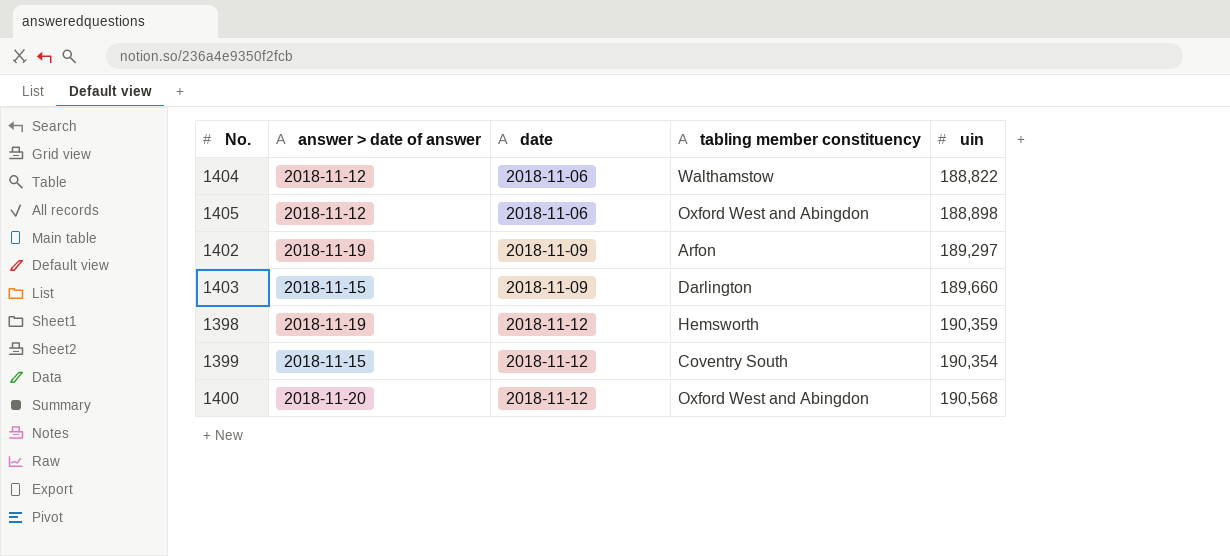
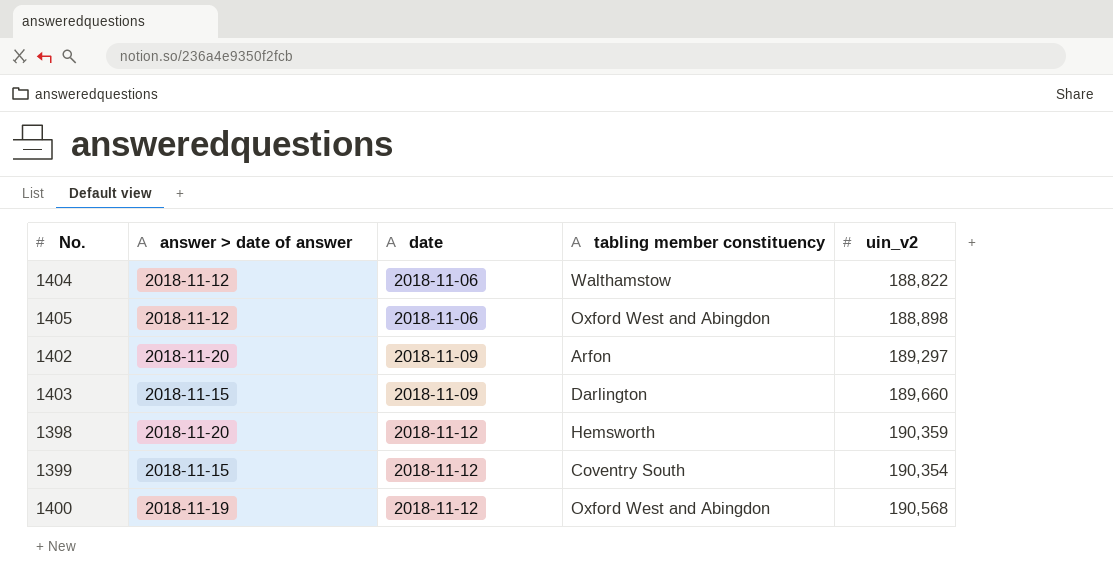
column name: uin -> uin_v2
1402 | answer > date of answer: 2018-11-19 -> 2018-11-20
1398 | answer > date of answer: 2018-11-19 -> 2018-11-20
1400 | answer > date of answer: 2018-11-20 -> 2018-11-19

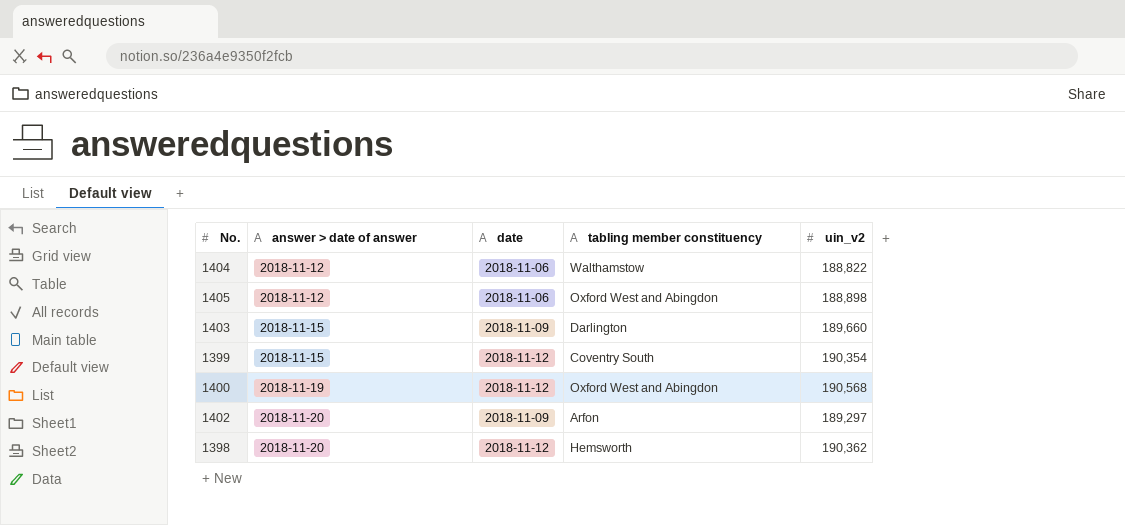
row order: date ascending -> answer > date of answer ascending
1398 | uin_v2: 190,359 -> 190,362

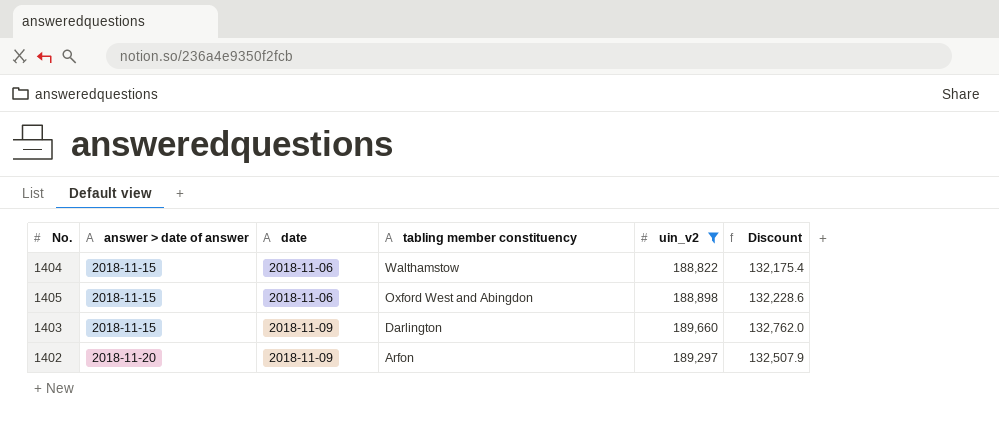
filter: none -> uin_v2 <= 189,660
column Discount | formula: none -> [uin_v2] * 0.7
1404 | answer > date of answer: 2018-11-12 -> 2018-11-15
1405 | answer > date of answer: 2018-11-12 -> 2018-11-15

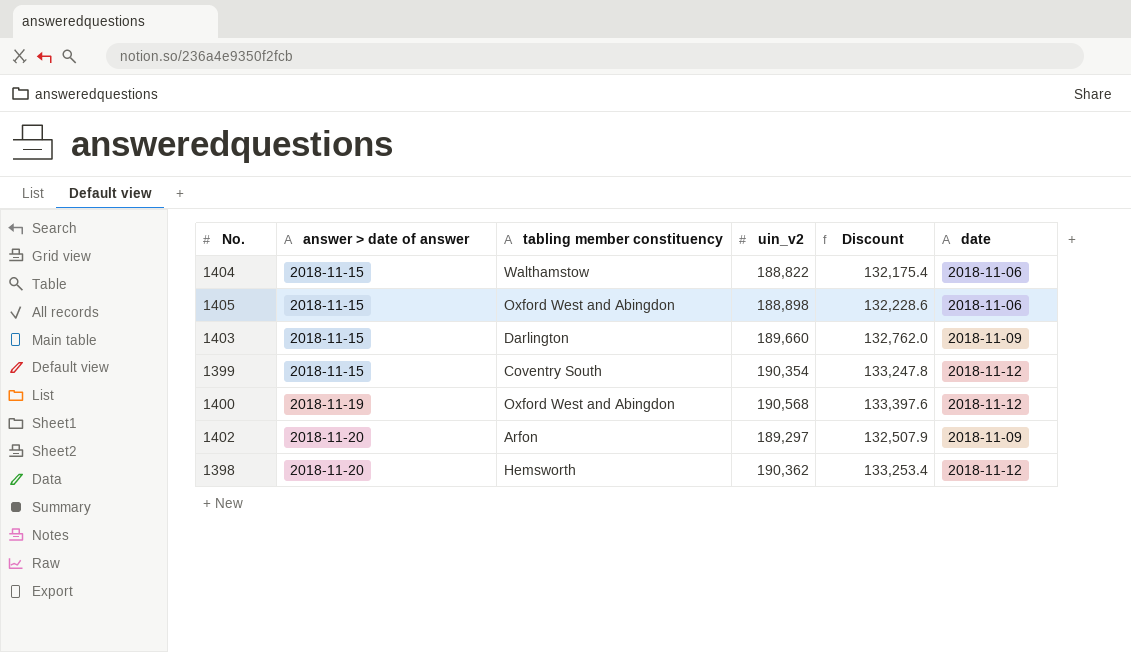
filter: uin_v2 <= 189,660 -> none
column date | position: 3 -> 6

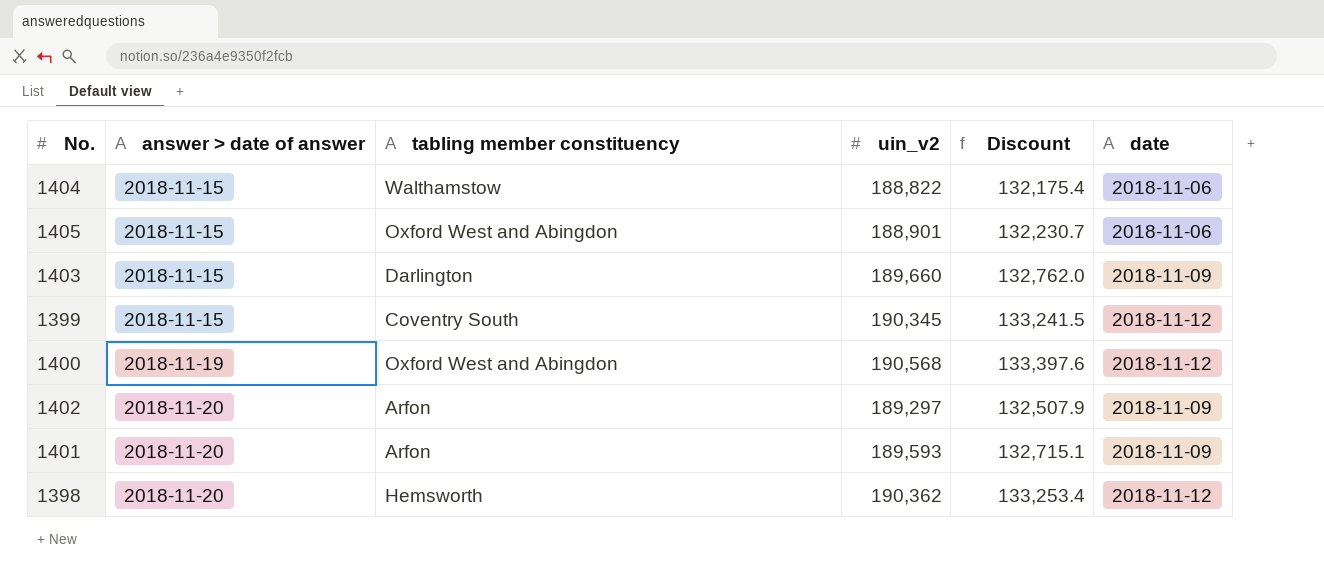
1405 | uin_v2: 188,898 -> 188,901
1405 | Discount: 132,228.6 -> 132,230.7
1399 | uin_v2: 190,354 -> 190,345
1399 | Discount: 133,247.8 -> 133,241.5
row 1401: none -> 2018-11-20 | Arfon | 189,593 | 132,715.1 | 2018-11-09

